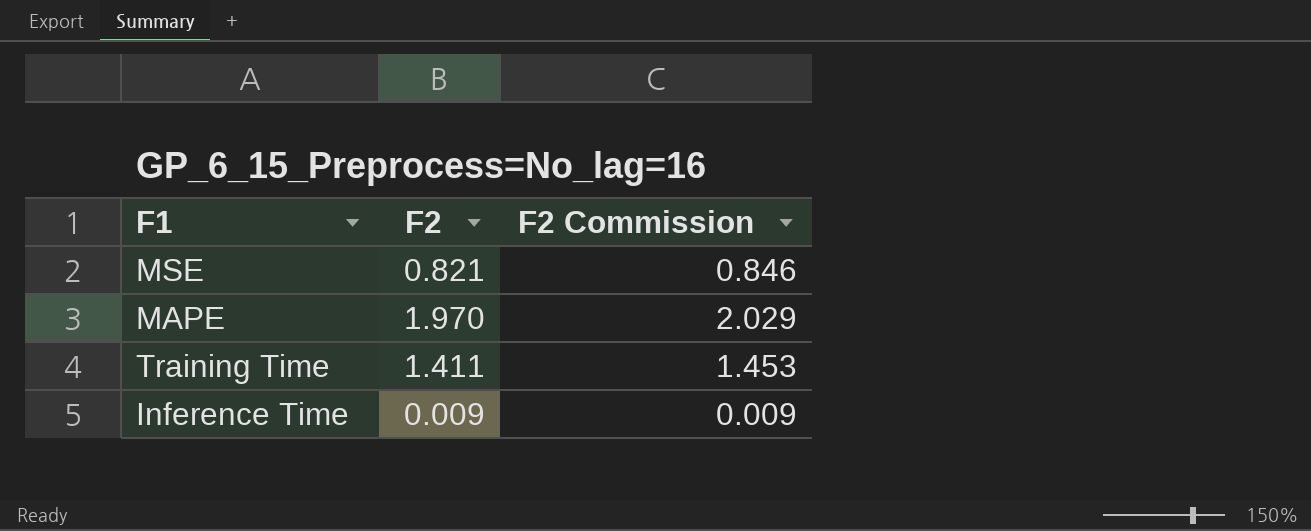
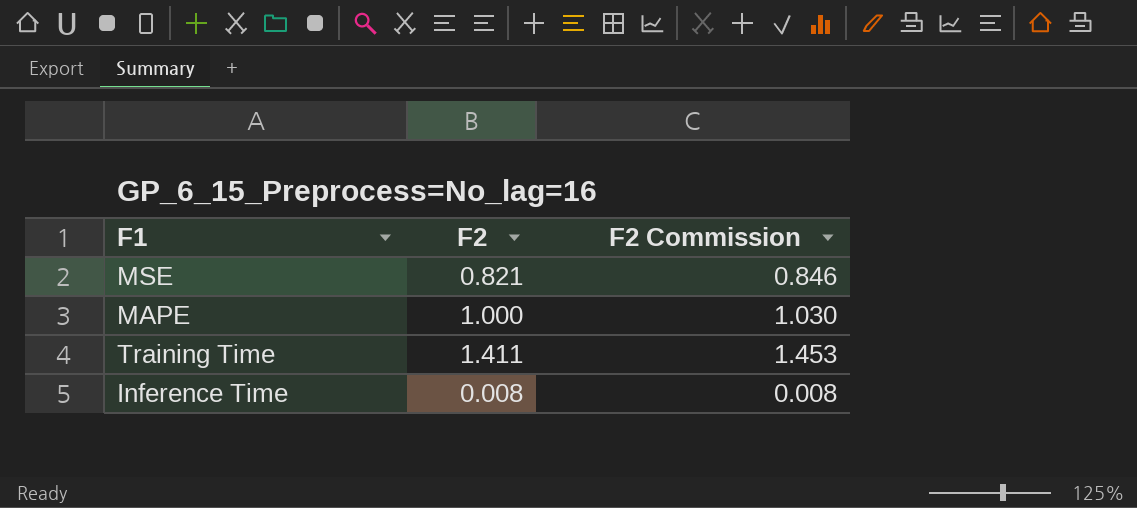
MAPE | F2: 1.970 -> 1.000
MAPE | F2 Commission: 2.029 -> 1.030
Inference Time | F2: 0.009 -> 0.008
Inference Time | F2 Commission: 0.009 -> 0.008

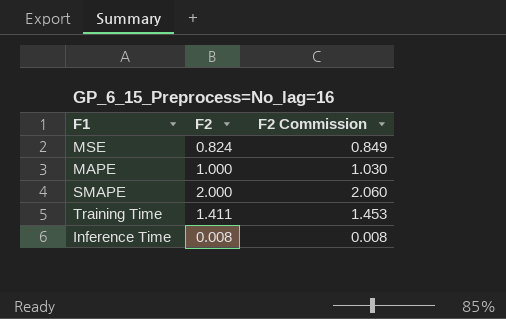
MSE | F2: 0.821 -> 0.824
MSE | F2 Commission: 0.846 -> 0.849
row SMAPE: none -> 2.000 | 2.060

